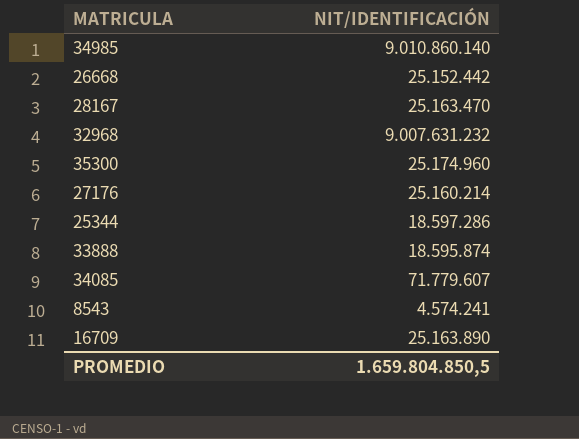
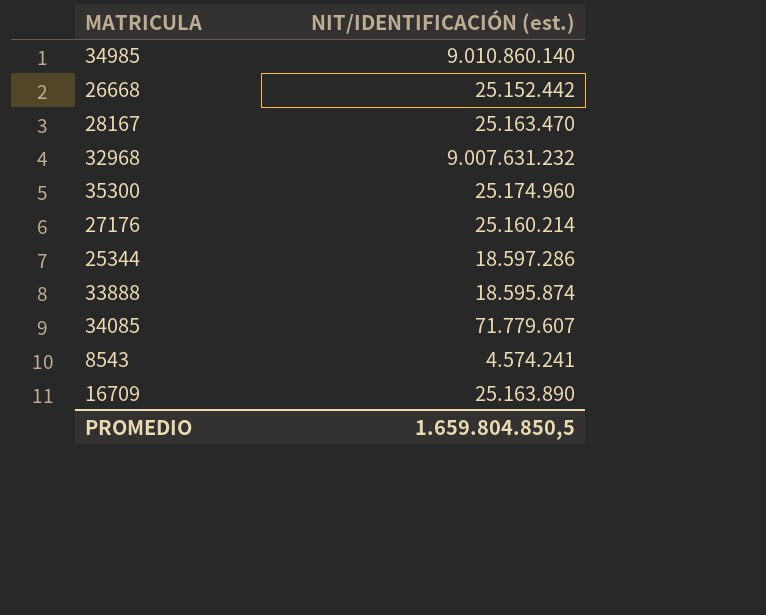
column name: NIT/IDENTIFICACIÓN -> NIT/IDENTIFICACIÓN (est.)

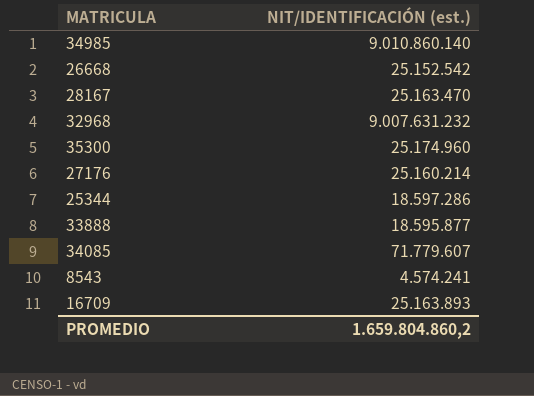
26668 | NIT/IDENTIFICACIÓN (est.): 25.152.442 -> 25.152.542
33888 | NIT/IDENTIFICACIÓN (est.): 18.595.874 -> 18.595.877
16709 | NIT/IDENTIFICACIÓN (est.): 25.163.890 -> 25.163.893
PROMEDIO | NIT/IDENTIFICACIÓN (est.): 1.659.804.850,5 -> 1.659.804.860,2

